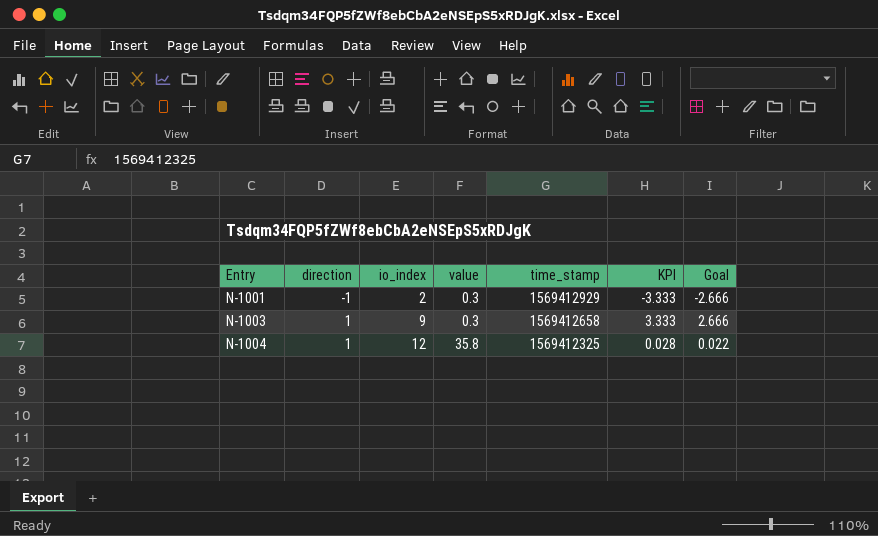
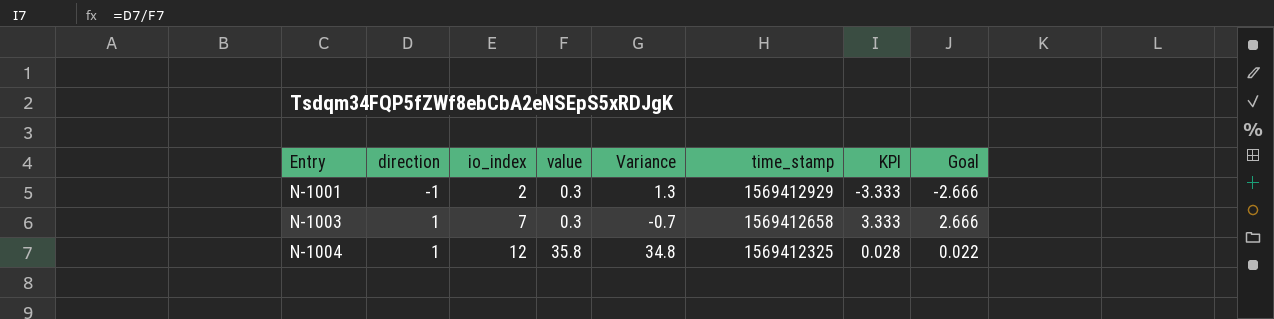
column Variance | formula: none -> [value] - [direction]
N-1003 | io_index: 9 -> 7

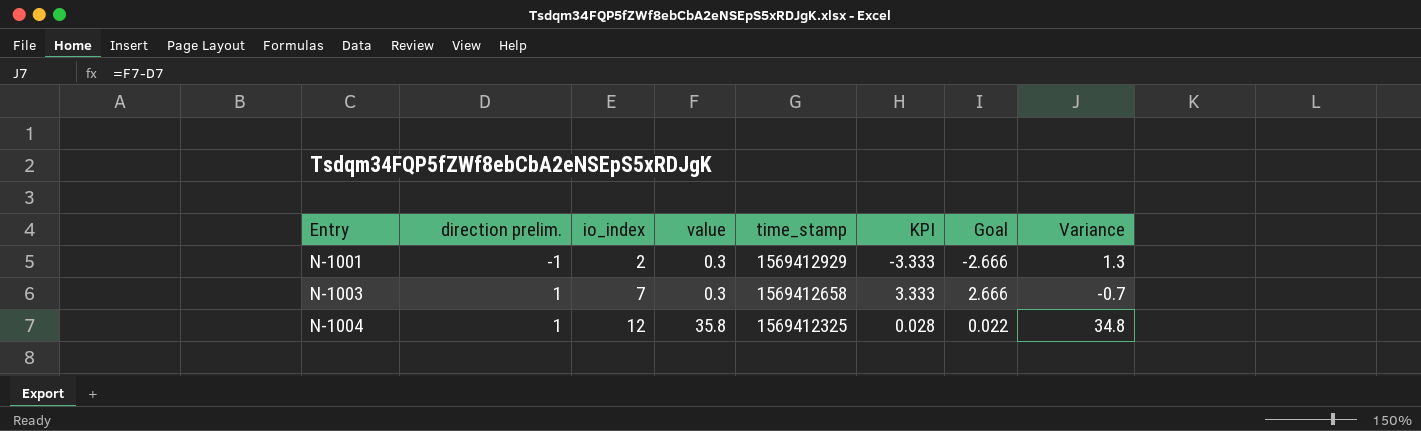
column name: direction -> direction prelim.
column Variance | position: 5 -> 8

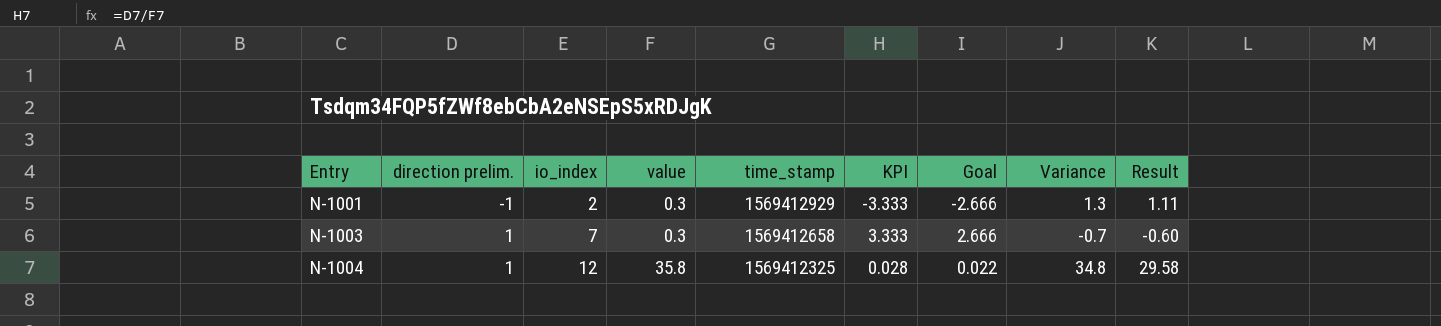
column Result | formula: none -> [Variance] * 0.85

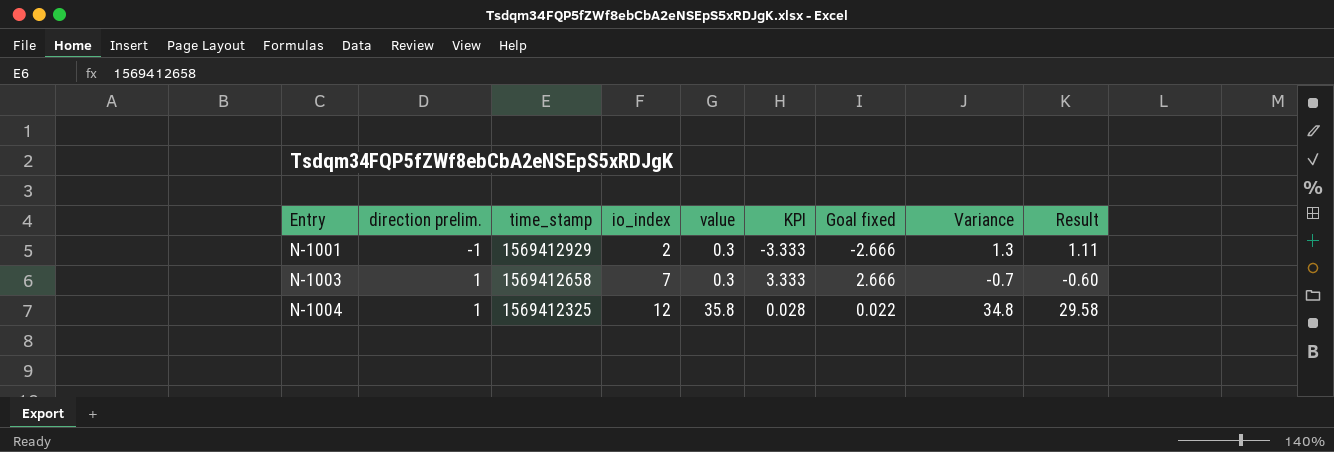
column time_stamp | position: 5 -> 3
column name: Goal -> Goal fixed

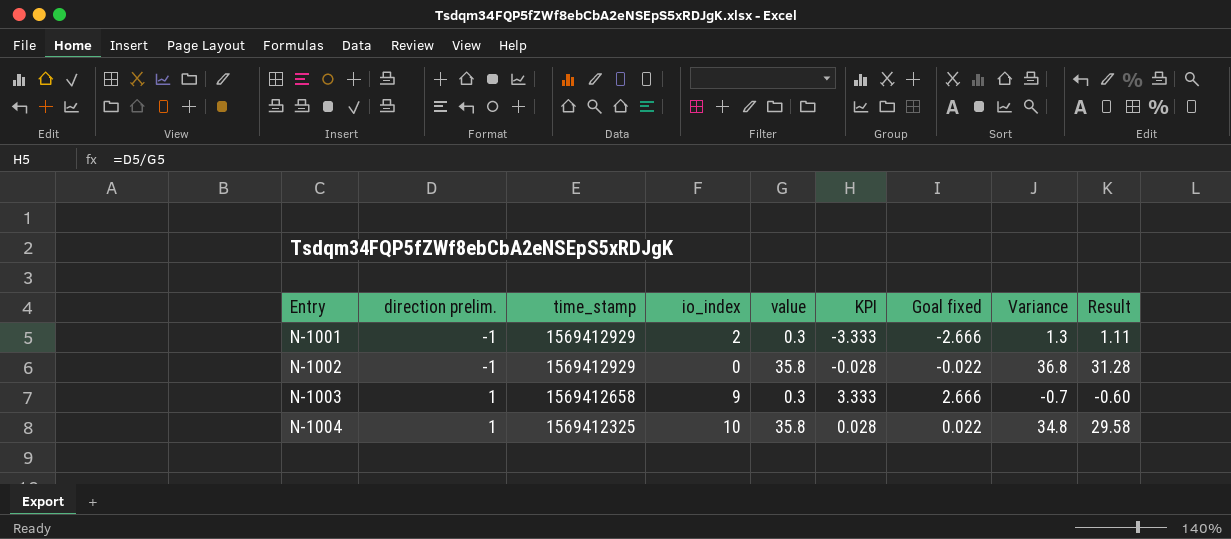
row N-1002: none -> -1 | 1569412929 | 0 | 35.8 | -0.028 | -0.022 | 36.8 | 31.28
N-1003 | io_index: 7 -> 9
N-1004 | io_index: 12 -> 10

